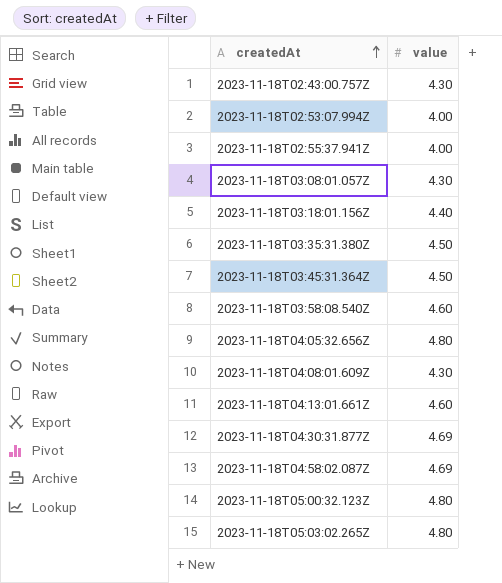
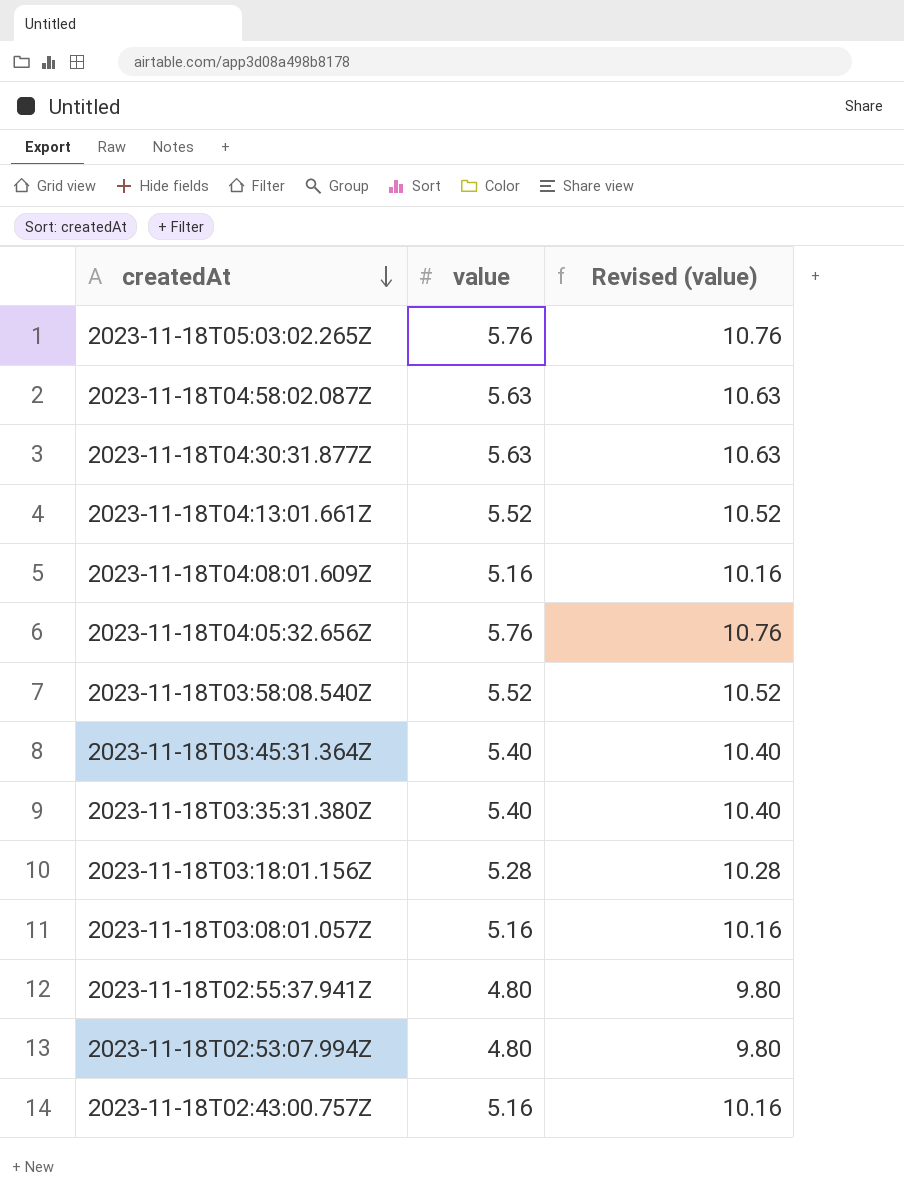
row order: createdAt ascending -> createdAt descending
column Revised (value) | formula: none -> [value] + 5
row 2023-11-18T05:00:32.123Z: 4.80 -> none
2023-11-18T05:03:02.265Z | value: 4.80 -> 5.76
2023-11-18T04:58:02.087Z | value: 4.69 -> 5.63
2023-11-18T04:30:31.877Z | value: 4.69 -> 5.63
2023-11-18T04:13:01.661Z | value: 4.60 -> 5.52
2023-11-18T04:08:01.609Z | value: 4.30 -> 5.16
2023-11-18T04:05:32.656Z | value: 4.80 -> 5.76
2023-11-18T03:58:08.540Z | value: 4.60 -> 5.52
2023-11-18T03:45:31.364Z | value: 4.50 -> 5.40
2023-11-18T03:35:31.380Z | value: 4.50 -> 5.40
2023-11-18T03:18:01.156Z | value: 4.40 -> 5.28
2023-11-18T03:08:01.057Z | value: 4.30 -> 5.16
2023-11-18T02:55:37.941Z | value: 4.00 -> 4.80
2023-11-18T02:53:07.994Z | value: 4.00 -> 4.80
2023-11-18T02:43:00.757Z | value: 4.30 -> 5.16

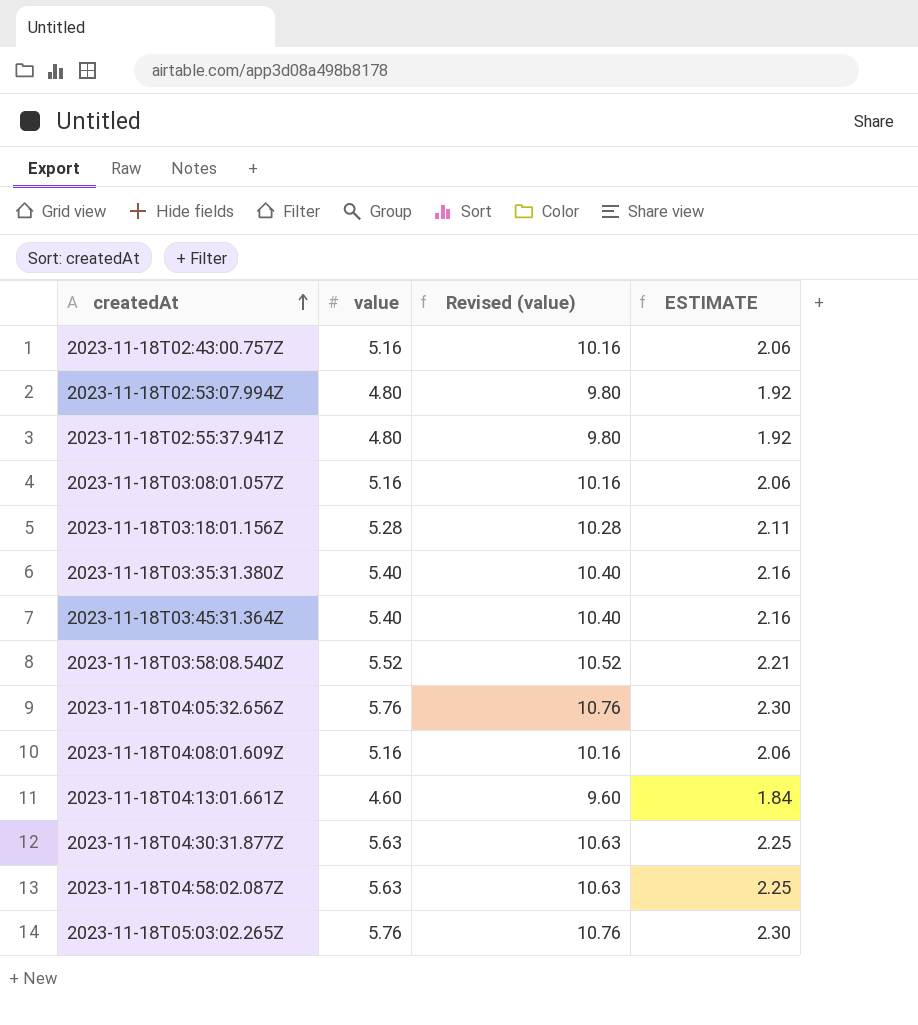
row order: createdAt descending -> createdAt ascending
column ESTIMATE | formula: none -> [value] * 0.4
2023-11-18T04:13:01.661Z | value: 5.52 -> 4.60
2023-11-18T04:13:01.661Z | Revised (value): 10.52 -> 9.60

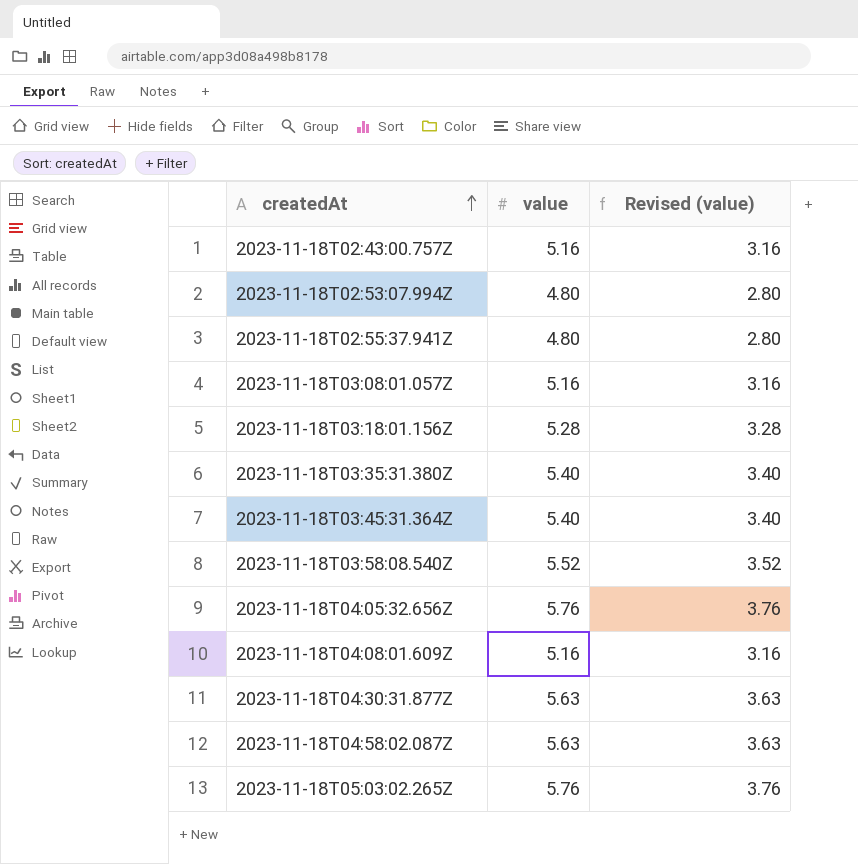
column ESTIMATE | formula: [value] * 0.4 -> none
column Revised (value) | formula: [value] + 5 -> [value] - 2
row 2023-11-18T04:13:01.661Z: 4.60 | 9.60 | 1.84 -> none

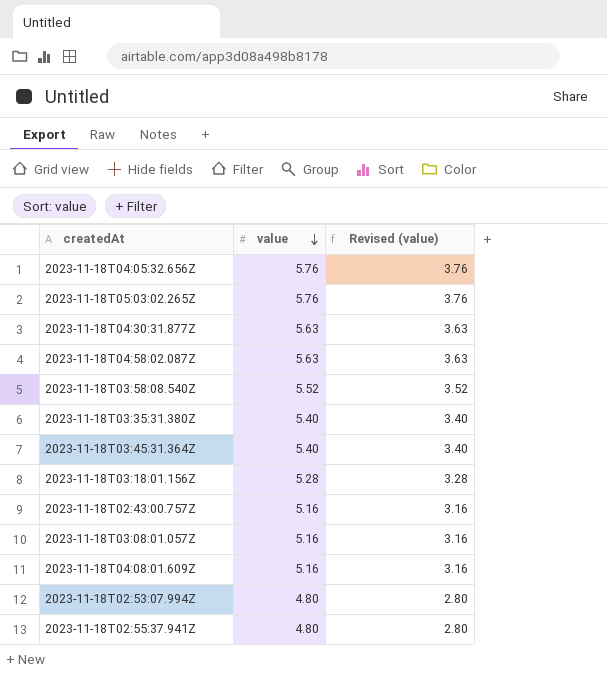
row order: createdAt ascending -> value descending

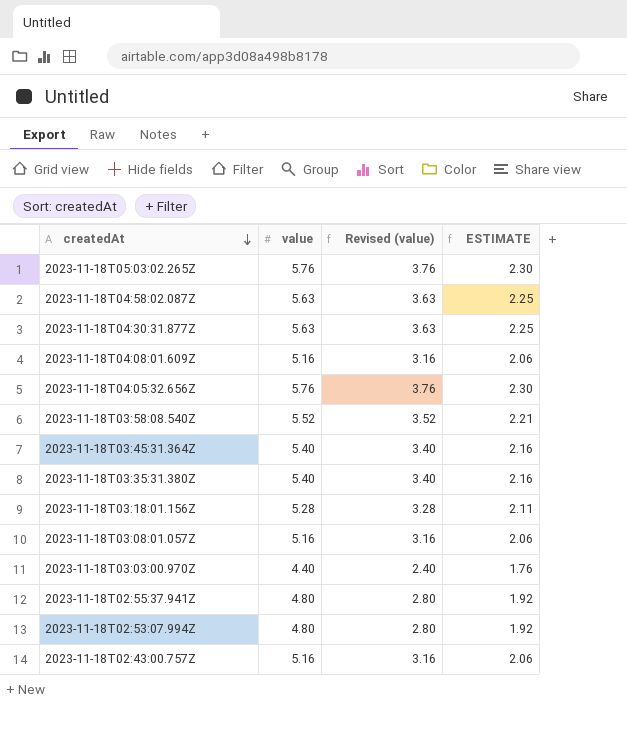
row order: value descending -> createdAt descending
column ESTIMATE | formula: none -> [value] * 0.4
row 2023-11-18T03:03:00.970Z: none -> 4.40 | 2.40 | 1.76

